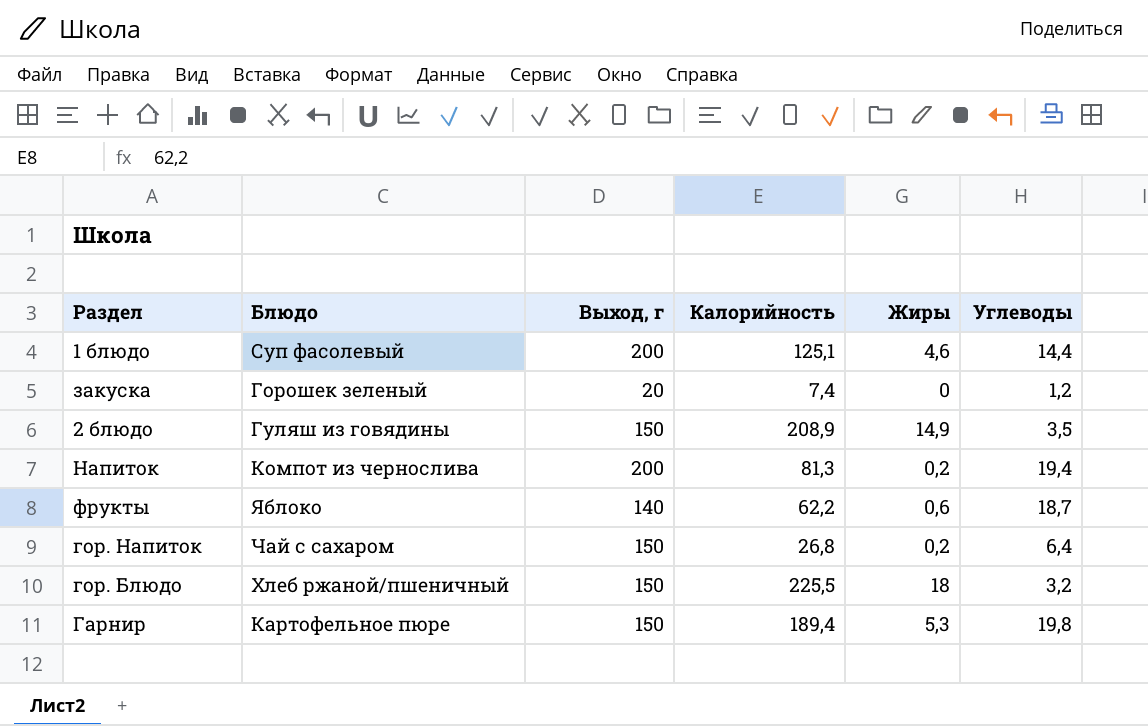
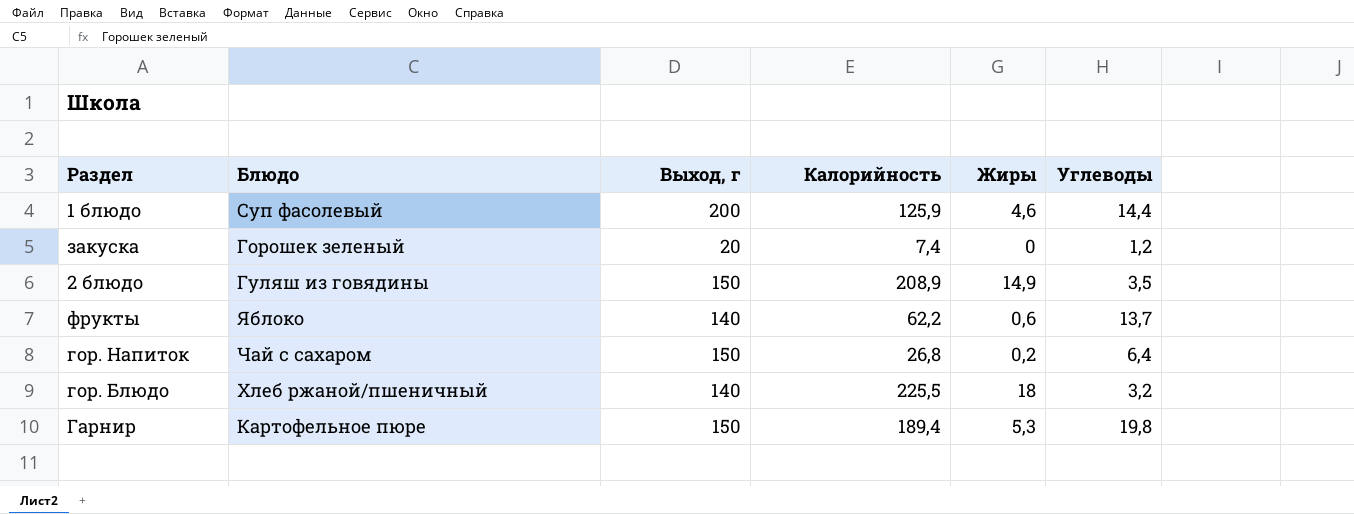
row Напиток: Компот из чернослива | 200 | 81,3 | 0,2 | 19,4 -> none
1 блюдо | Калорийность: 125,1 -> 125,9
фрукты | Углеводы: 18,7 -> 13,7
гор. Блюдо | Выход, г: 150 -> 140

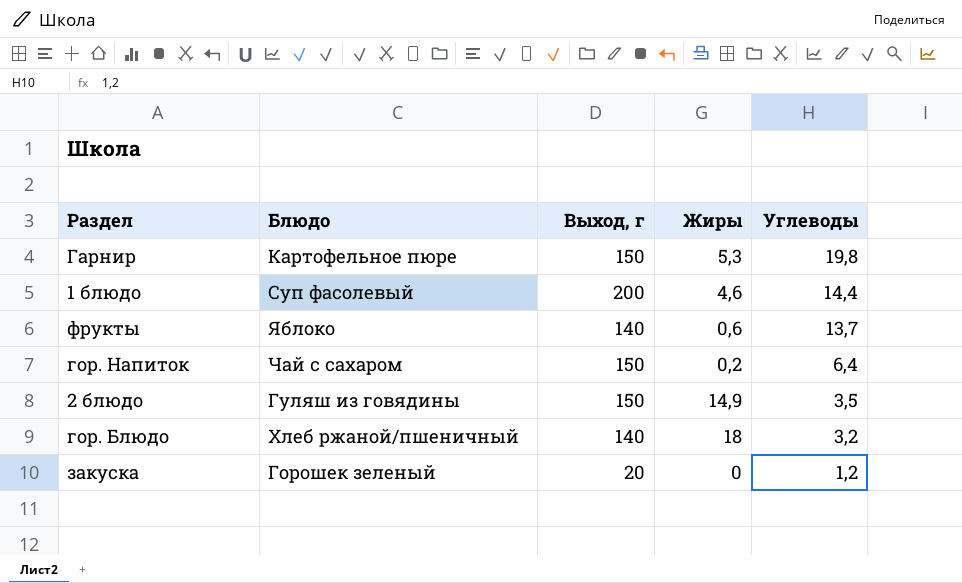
row order: none -> Углеводы descending
column Калорийность | position: 4 -> none

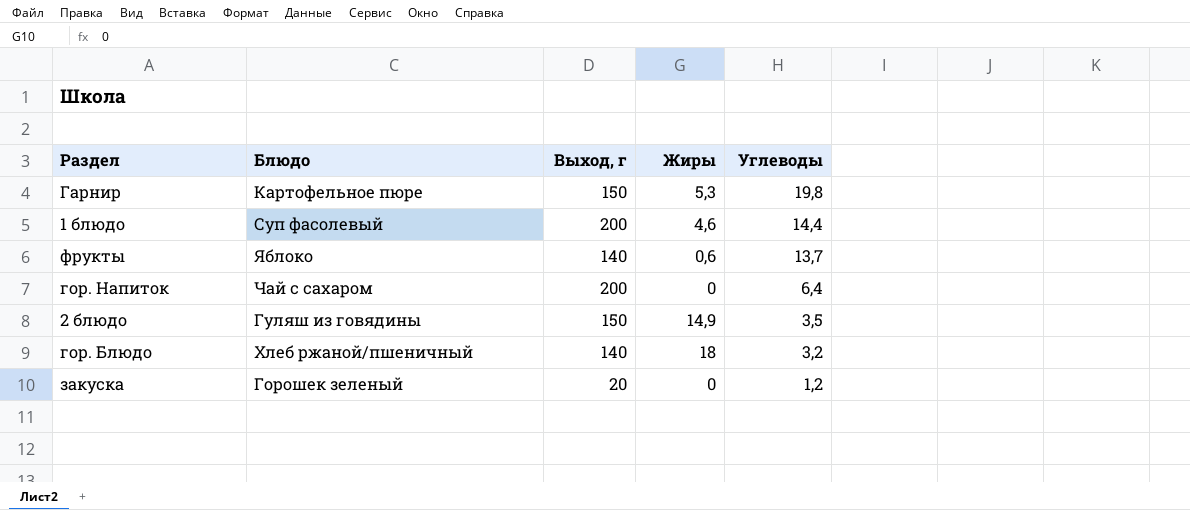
гор. Напиток | Выход, г: 150 -> 200
гор. Напиток | Жиры: 0,2 -> 0

